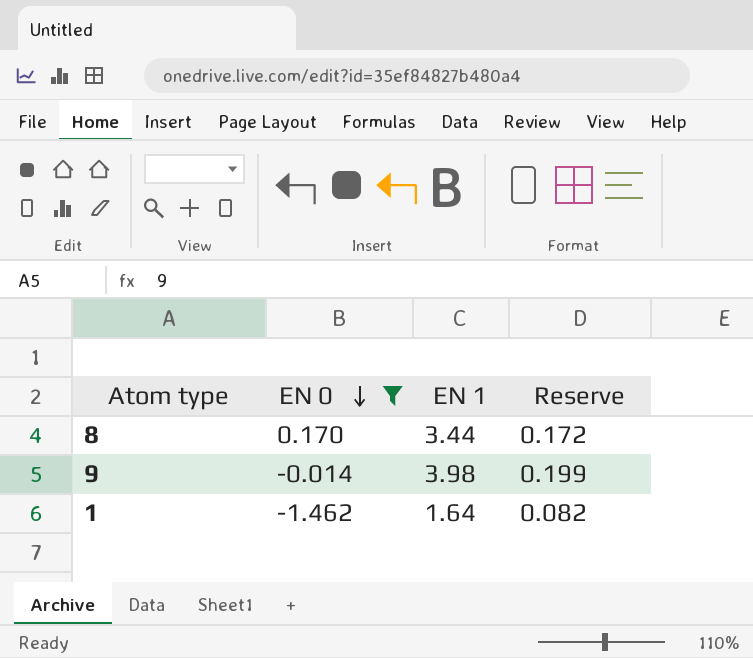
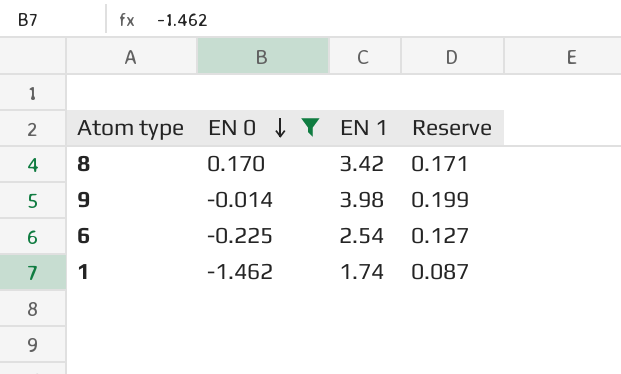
8 | EN 1: 3.44 -> 3.42
8 | Reserve: 0.172 -> 0.171
row 6: none -> -0.225 | 2.54 | 0.127
1 | EN 1: 1.64 -> 1.74
1 | Reserve: 0.082 -> 0.087

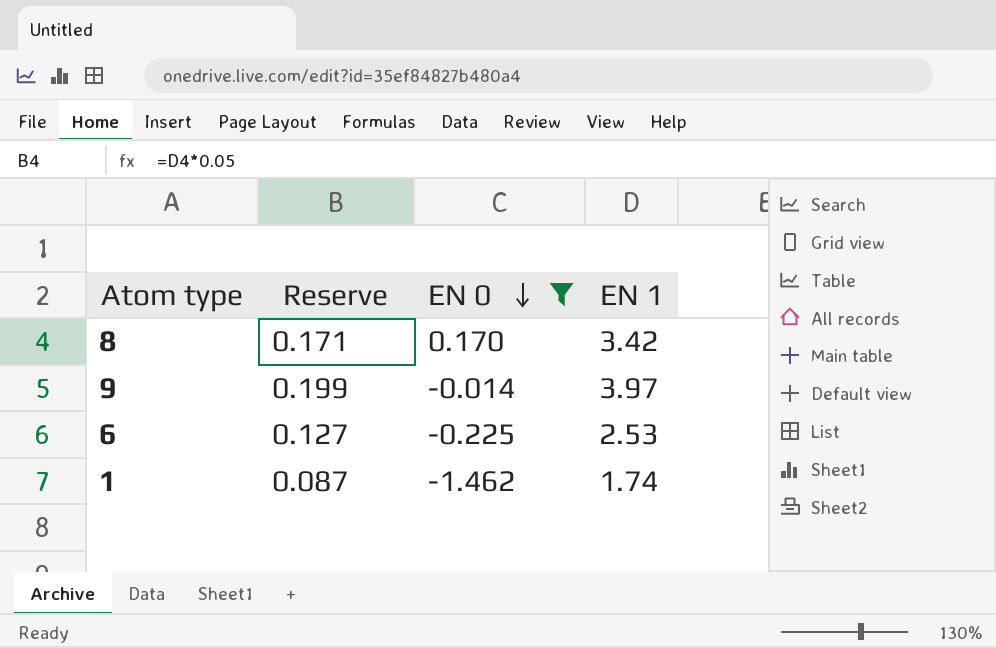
column Reserve | position: 4 -> 2
9 | EN 1: 3.98 -> 3.97
6 | EN 1: 2.54 -> 2.53

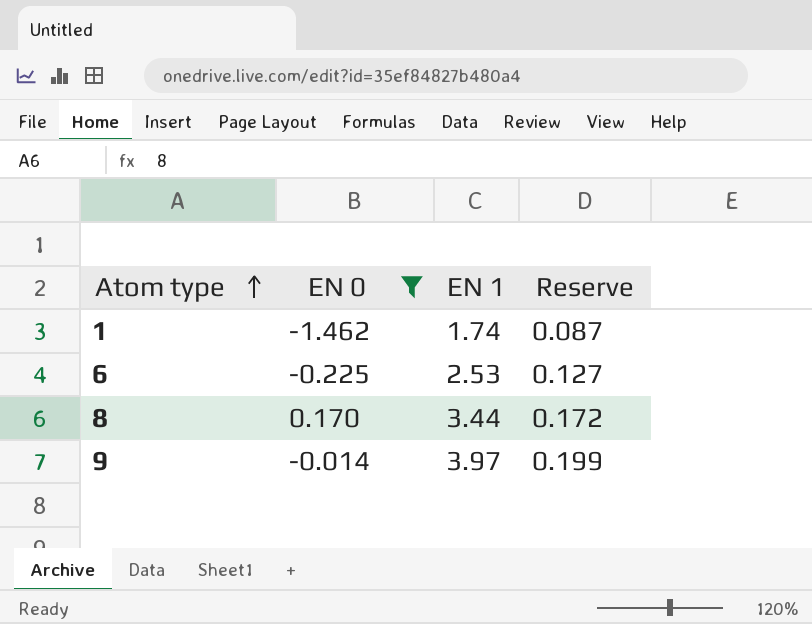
row order: EN 0 descending -> Atom type ascending
column Reserve | position: 2 -> 4
8 | EN 1: 3.42 -> 3.44
8 | Reserve: 0.171 -> 0.172

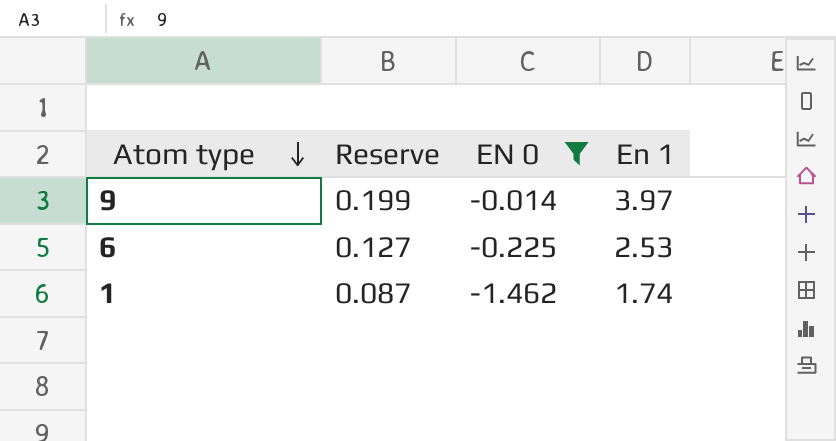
row order: Atom type ascending -> Atom type descending
column Reserve | position: 4 -> 2
column name: EN 1 -> En 1
row 8: 0.170 | 3.44 | 0.172 -> none

